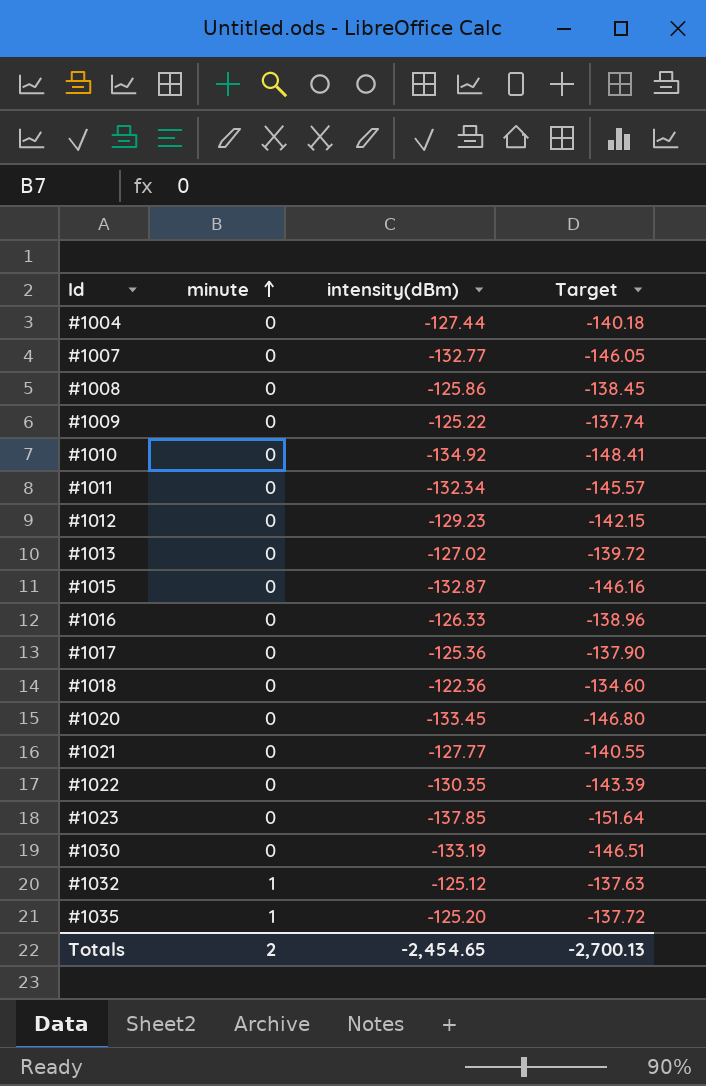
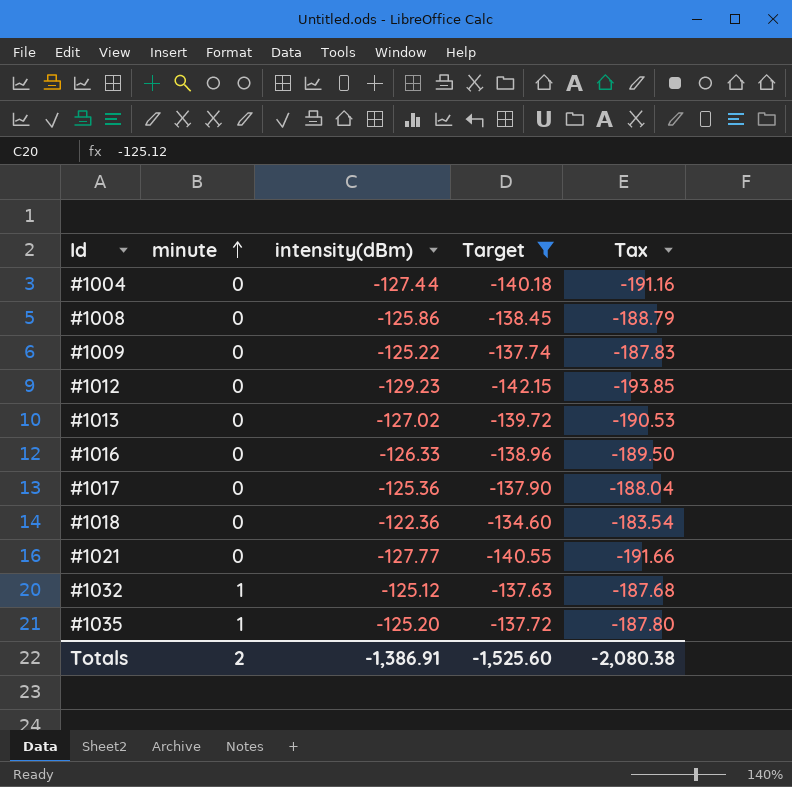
filter: none -> Target >= -142.15
column Tax | formula: none -> [intensity(dBm)] * 1.5
Totals | intensity(dBm): -2,454.65 -> -1,386.91
Totals | Target: -2,700.13 -> -1,525.60

